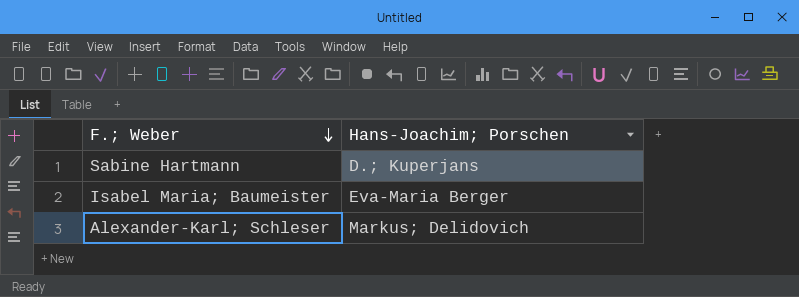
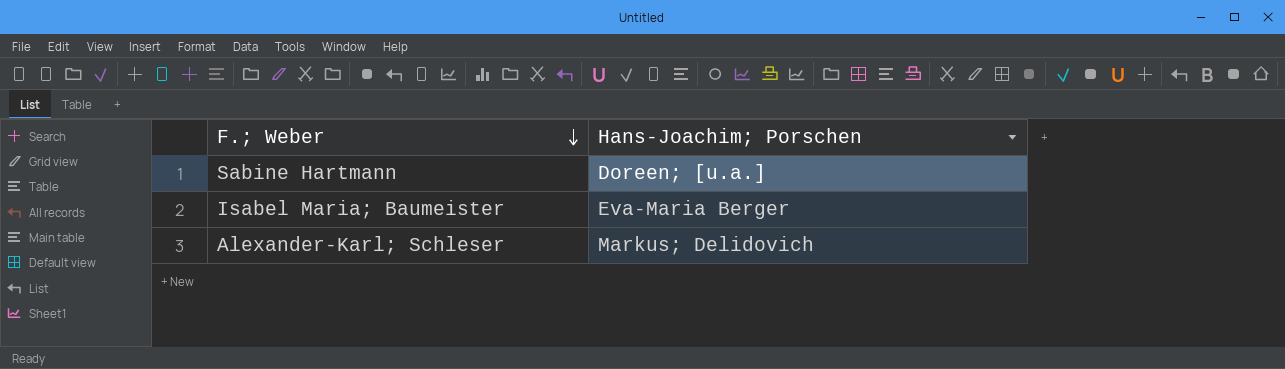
Sabine Hartmann | Hans-Joachim; Porschen: D.; Kuperjans -> Doreen; [u.a.]

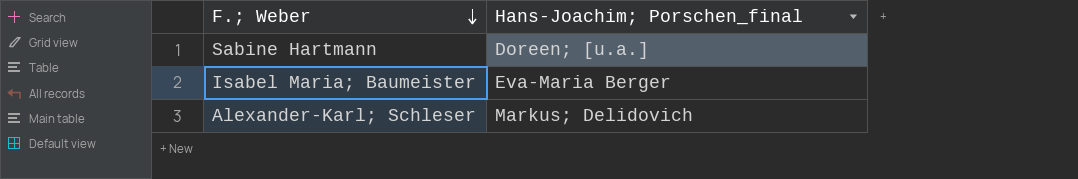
column name: Hans-Joachim; Porschen -> Hans-Joachim; Porschen_final

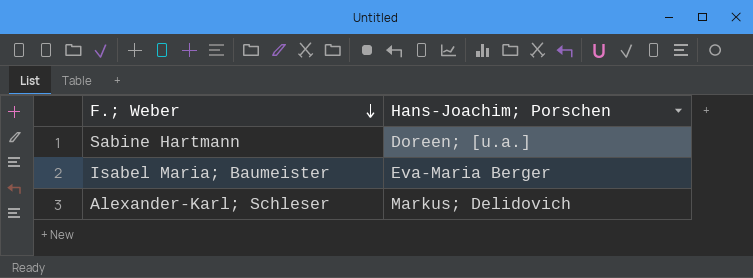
column name: Hans-Joachim; Porschen_final -> Hans-Joachim; Porschen

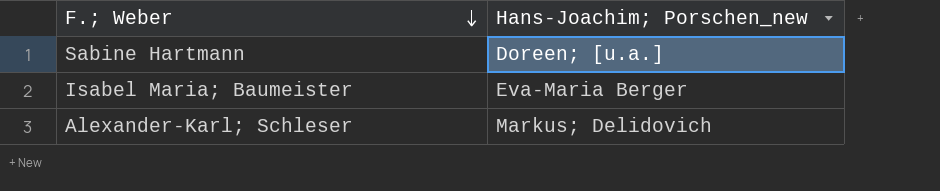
column name: Hans-Joachim; Porschen -> Hans-Joachim; Porschen_new

